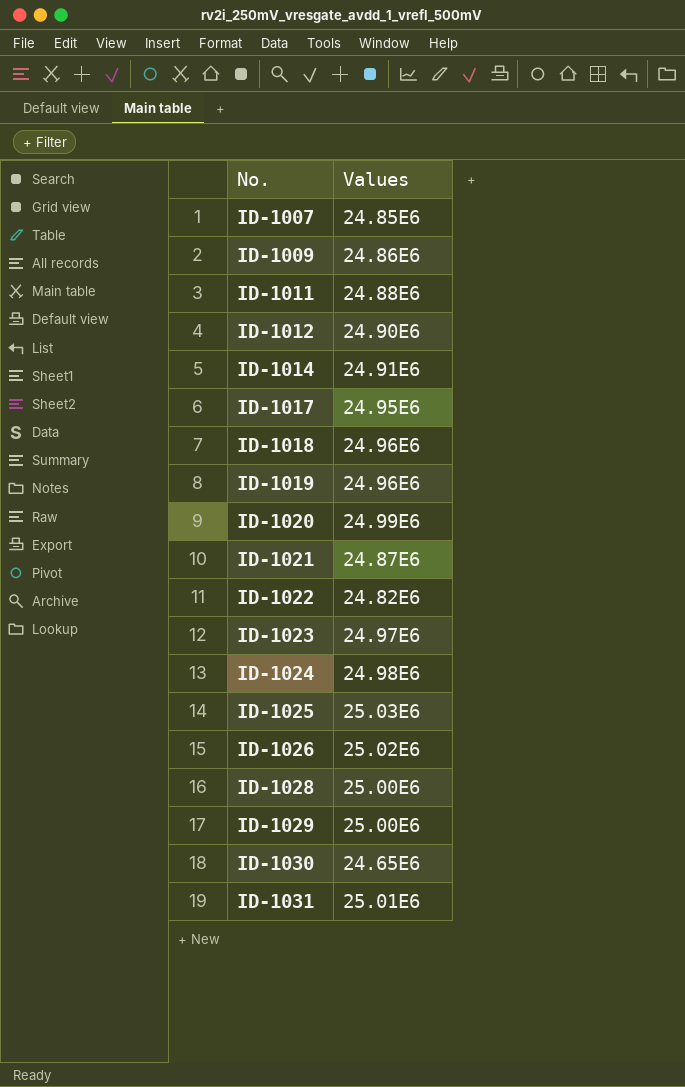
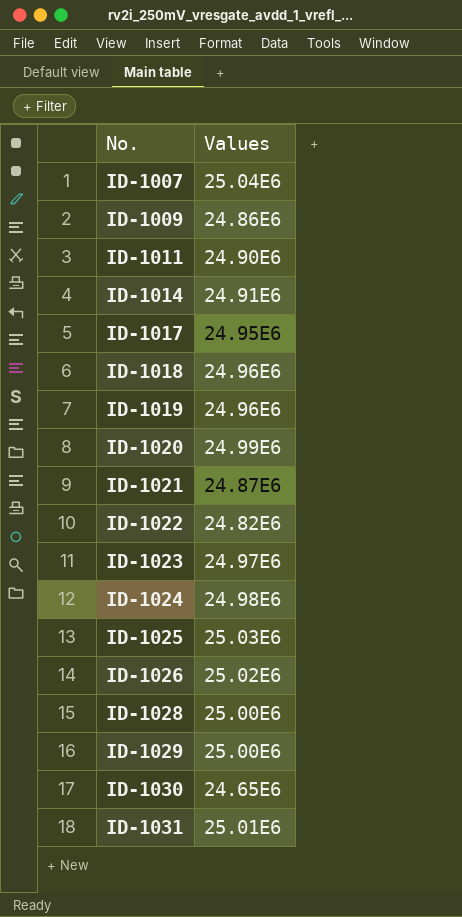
row ID-1012: 24.90E6 -> none
ID-1007 | Values: 24.85E6 -> 25.04E6
ID-1011 | Values: 24.88E6 -> 24.90E6

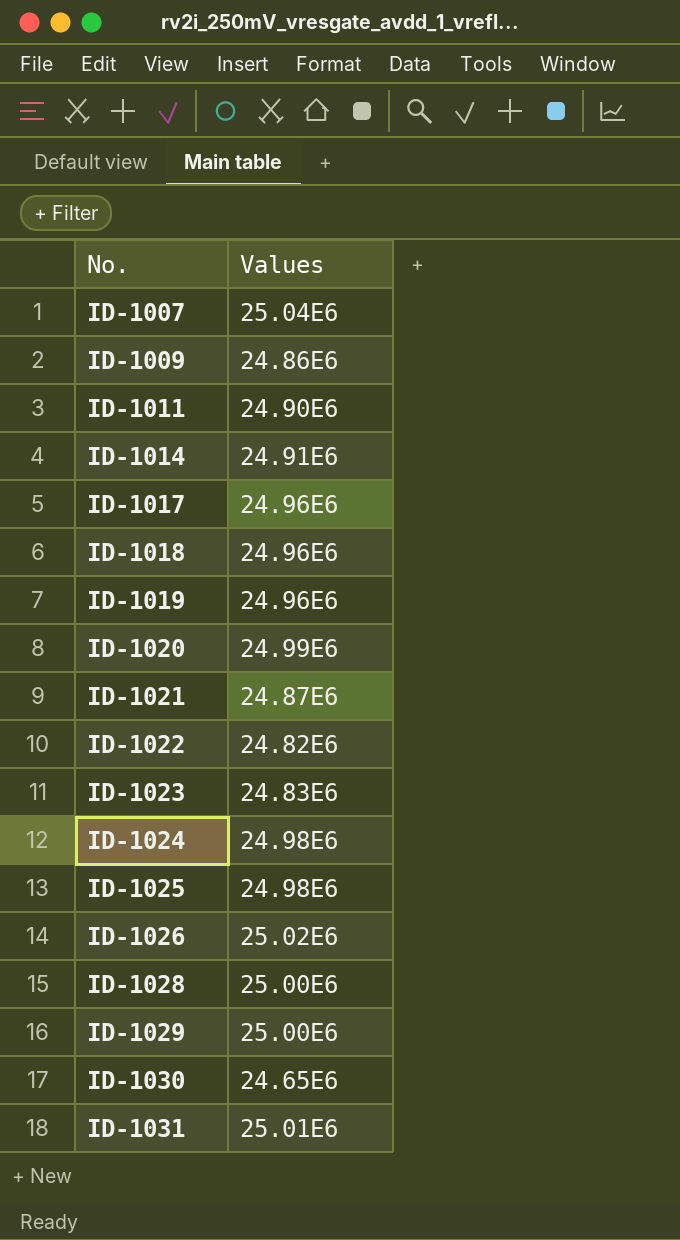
ID-1017 | Values: 24.95E6 -> 24.96E6
ID-1023 | Values: 24.97E6 -> 24.83E6
ID-1025 | Values: 25.03E6 -> 24.98E6

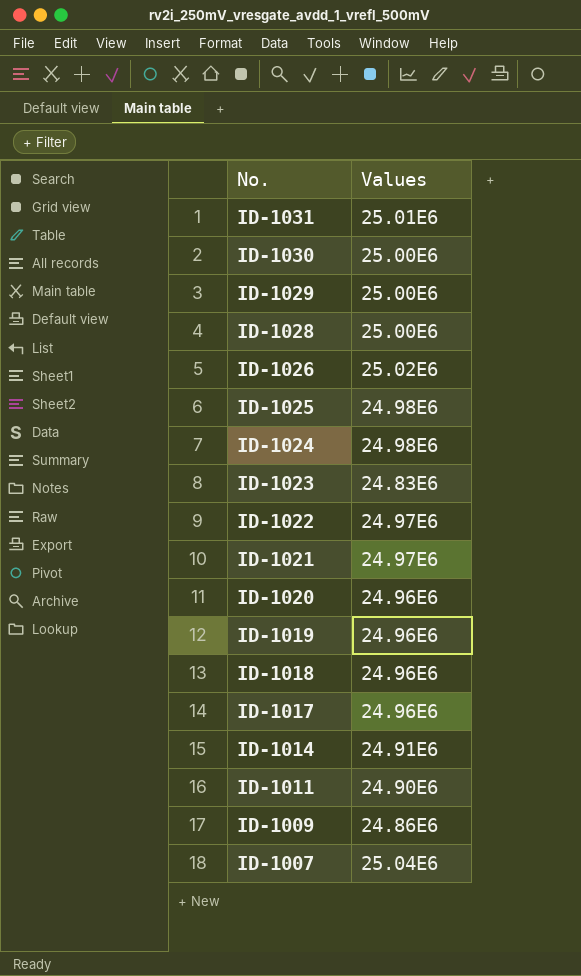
row order: No. ascending -> No. descending
ID-1030 | Values: 24.65E6 -> 25.00E6
ID-1022 | Values: 24.82E6 -> 24.97E6
ID-1021 | Values: 24.87E6 -> 24.97E6
ID-1020 | Values: 24.99E6 -> 24.96E6

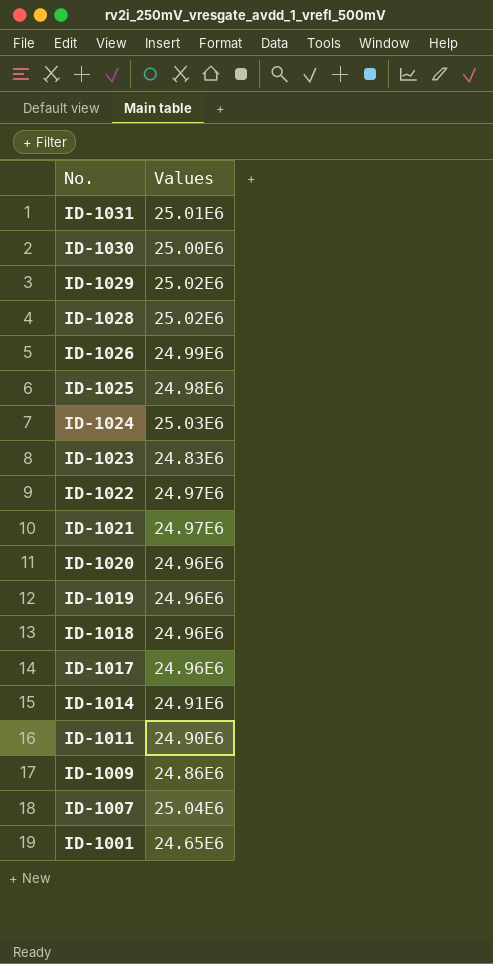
ID-1029 | Values: 25.00E6 -> 25.02E6
ID-1028 | Values: 25.00E6 -> 25.02E6
ID-1026 | Values: 25.02E6 -> 24.99E6
ID-1024 | Values: 24.98E6 -> 25.03E6
row ID-1001: none -> 24.65E6

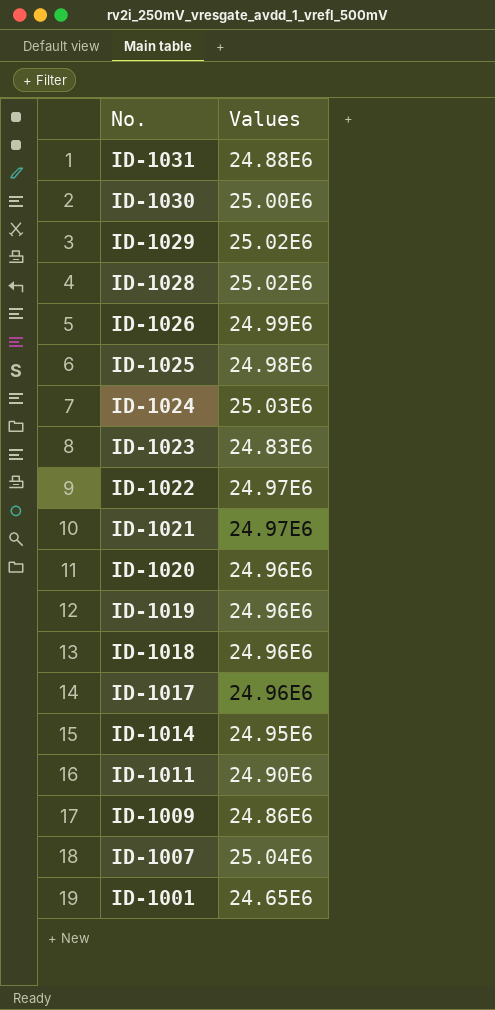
ID-1031 | Values: 25.01E6 -> 24.88E6
ID-1014 | Values: 24.91E6 -> 24.95E6

